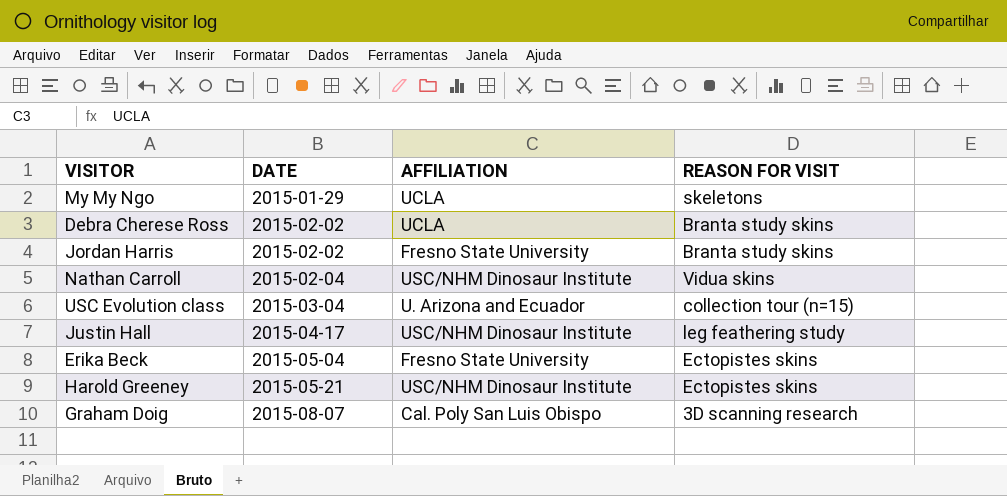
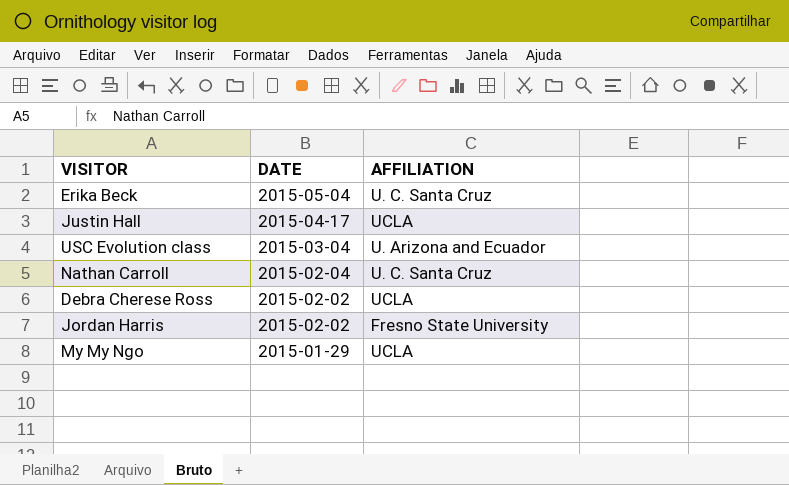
row order: DATE ascending -> DATE descending
column REASON FOR VISIT | position: 4 -> none
row Harold Greeney: 2015-05-21 | USC/NHM Dinosaur Institute | Ectopistes skins -> none
row Graham Doig: 2015-08-07 | Cal. Poly San Luis Obispo | 3D scanning research -> none
Erika Beck | AFFILIATION: Fresno State University -> U. C. Santa Cruz
Justin Hall | AFFILIATION: USC/NHM Dinosaur Institute -> UCLA
Nathan Carroll | AFFILIATION: USC/NHM Dinosaur Institute -> U. C. Santa Cruz

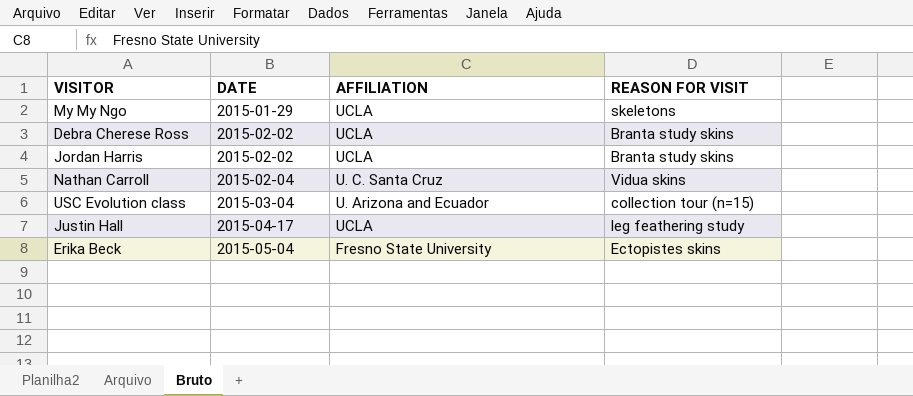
row order: DATE descending -> DATE ascending
column REASON FOR VISIT | position: none -> 4
Jordan Harris | AFFILIATION: Fresno State University -> UCLA
Erika Beck | AFFILIATION: U. C. Santa Cruz -> Fresno State University

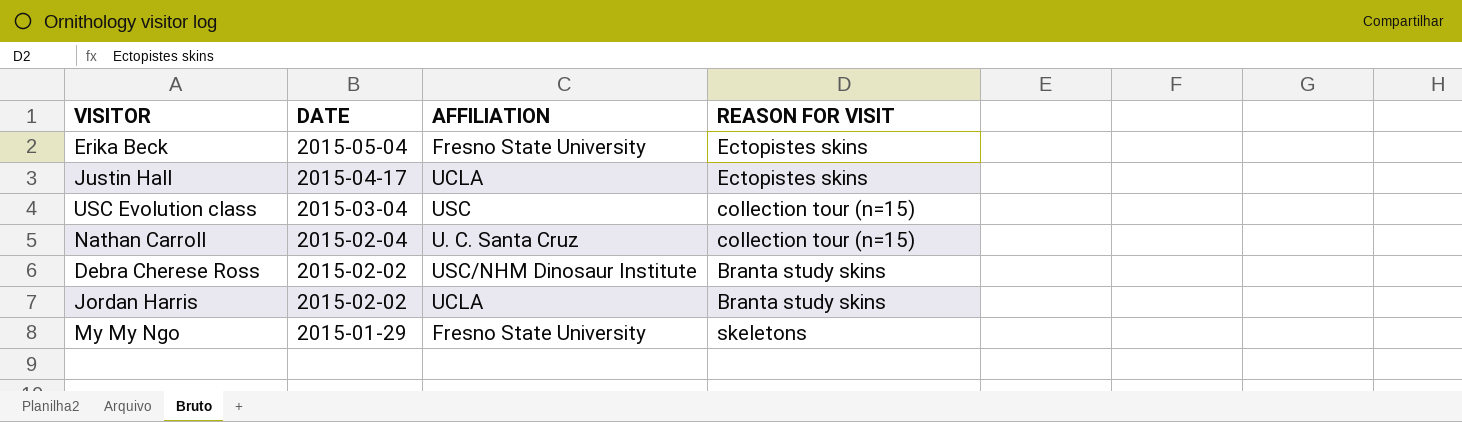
row order: DATE ascending -> DATE descending
Justin Hall | REASON FOR VISIT: leg feathering study -> Ectopistes skins
USC Evolution class | AFFILIATION: U. Arizona and Ecuador -> USC
Nathan Carroll | REASON FOR VISIT: Vidua skins -> collection tour (n=15)
Debra Cherese Ross | AFFILIATION: UCLA -> USC/NHM Dinosaur Institute
My My Ngo | AFFILIATION: UCLA -> Fresno State University

